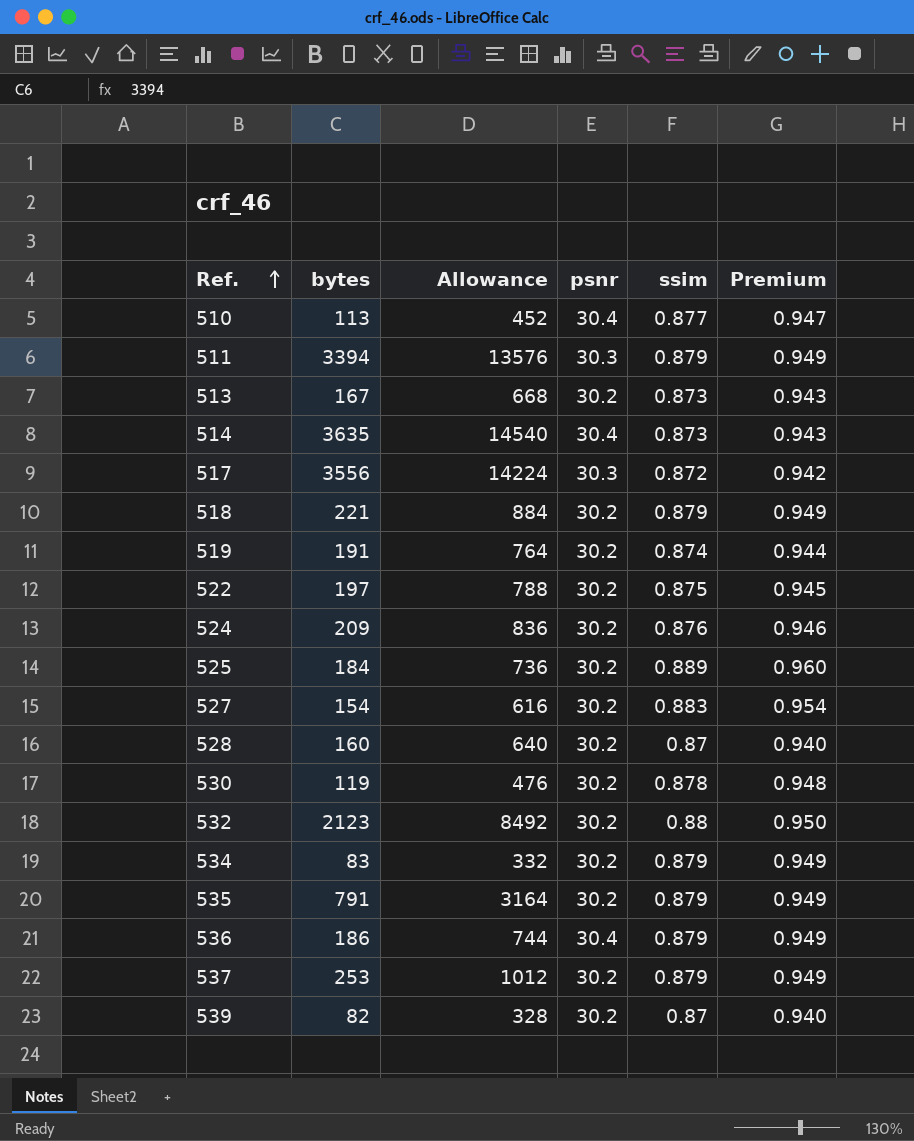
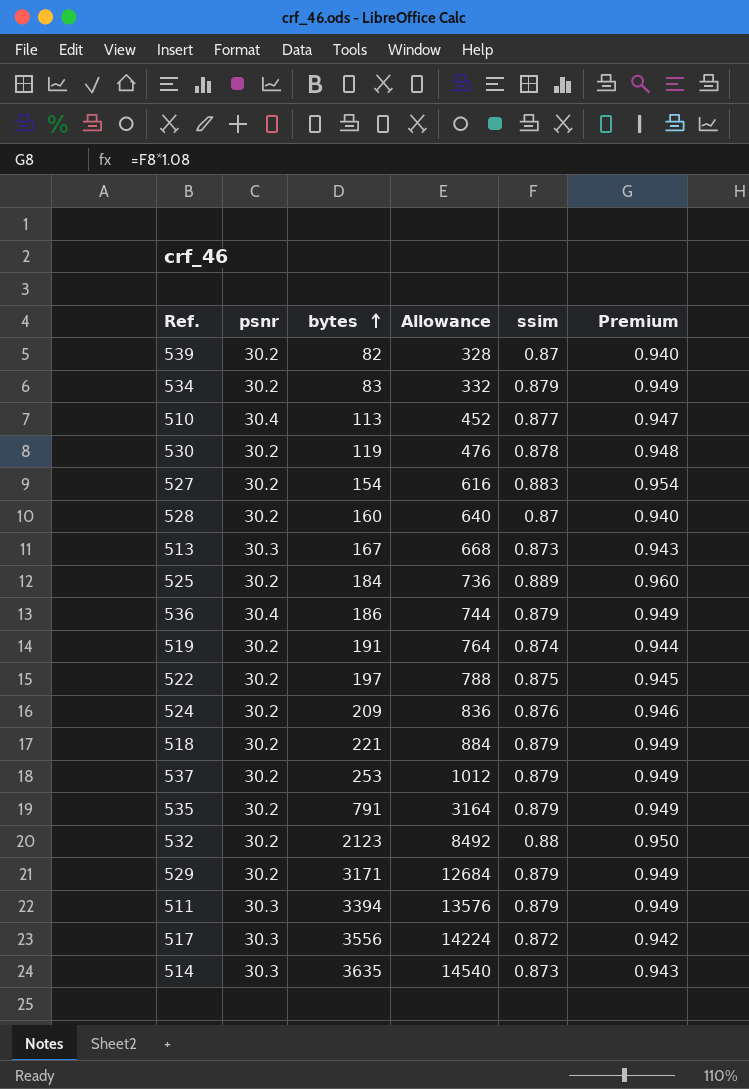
row order: Ref. ascending -> bytes ascending
column psnr | position: 4 -> 2
513 | psnr: 30.2 -> 30.3
row 529: none -> 30.2 | 3171 | 12684 | 0.879 | 0.949
514 | psnr: 30.4 -> 30.3

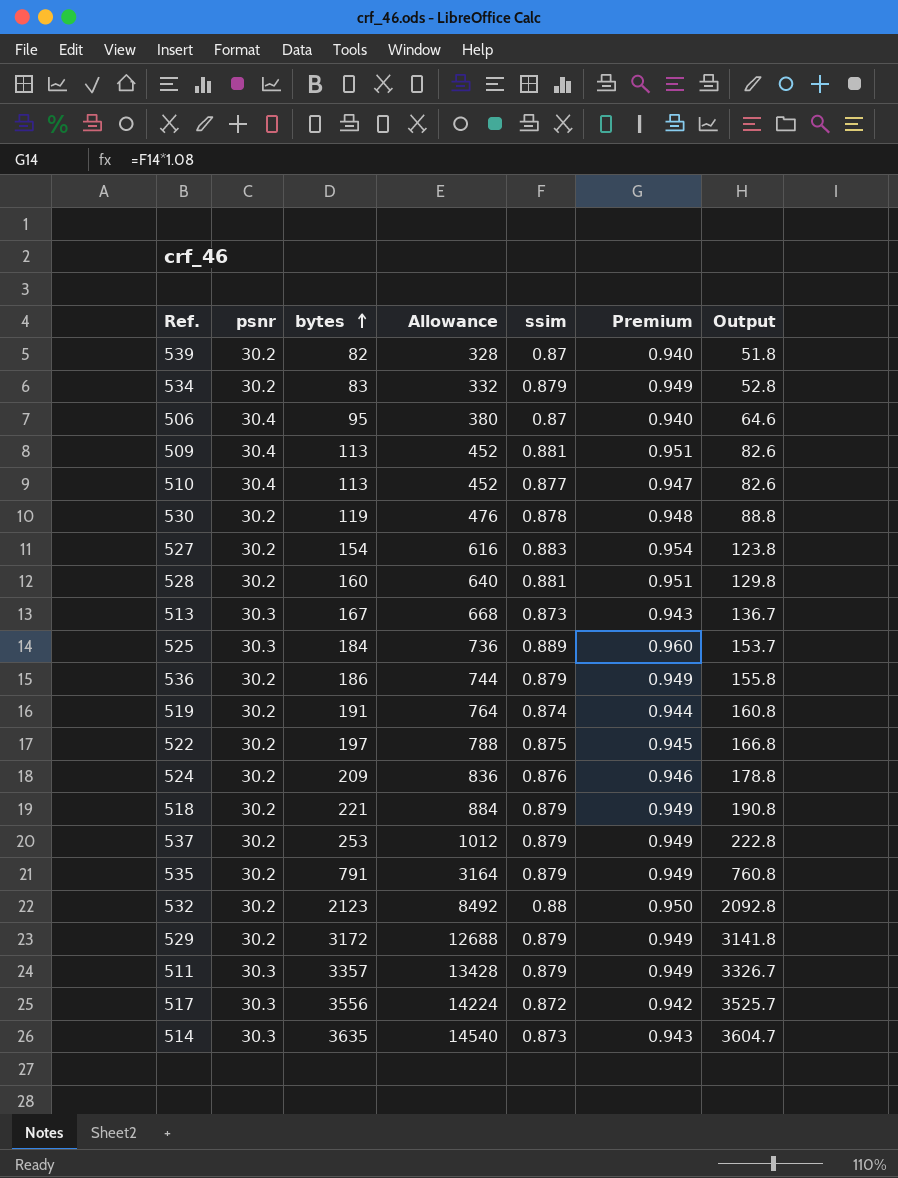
column Output | formula: none -> [bytes] - [psnr]
row 506: none -> 30.4 | 95 | 380 | 0.87 | 0.940 | 64.6
row 509: none -> 30.4 | 113 | 452 | 0.881 | 0.951 | 82.6
528 | ssim: 0.87 -> 0.881
528 | Premium: 0.940 -> 0.951
525 | psnr: 30.2 -> 30.3
536 | psnr: 30.4 -> 30.2
529 | bytes: 3171 -> 3172
529 | Allowance: 12684 -> 12688
511 | bytes: 3394 -> 3357
511 | Allowance: 13576 -> 13428

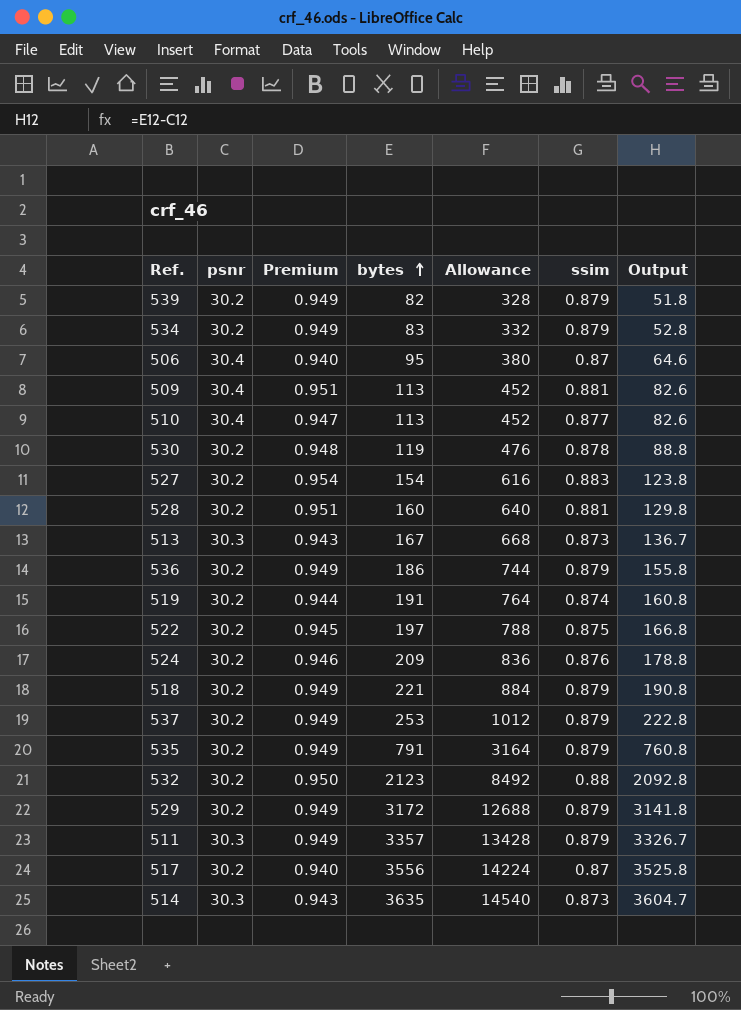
column Premium | position: 6 -> 3
row 525: 30.3 | 184 | 736 | 0.889 | 0.960 | 153.7 -> none
539 | Premium: 0.940 -> 0.949
539 | ssim: 0.87 -> 0.879
517 | psnr: 30.3 -> 30.2
517 | Premium: 0.942 -> 0.940
517 | ssim: 0.872 -> 0.87
517 | Output: 3525.7 -> 3525.8

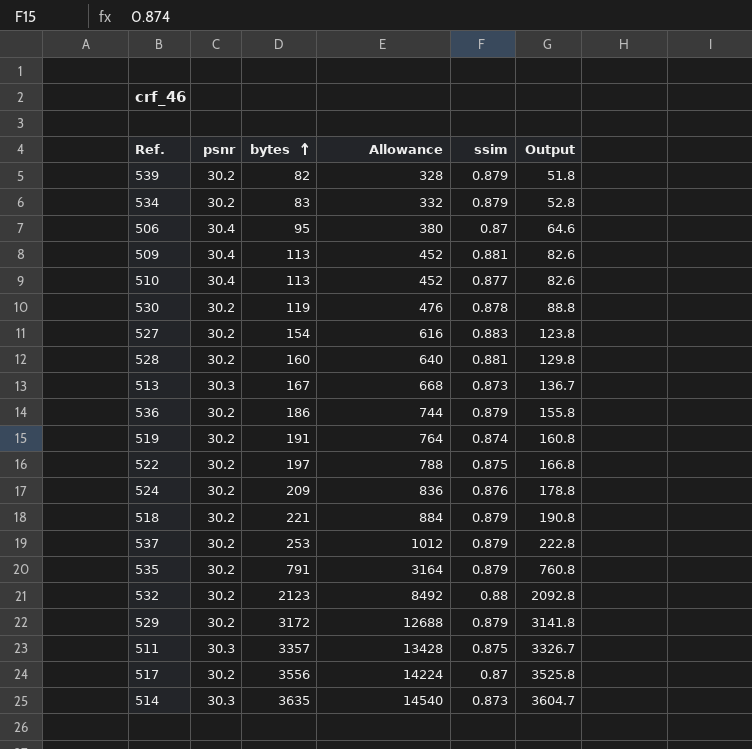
column Premium | formula: [ssim] * 1.08 -> none
511 | ssim: 0.879 -> 0.875

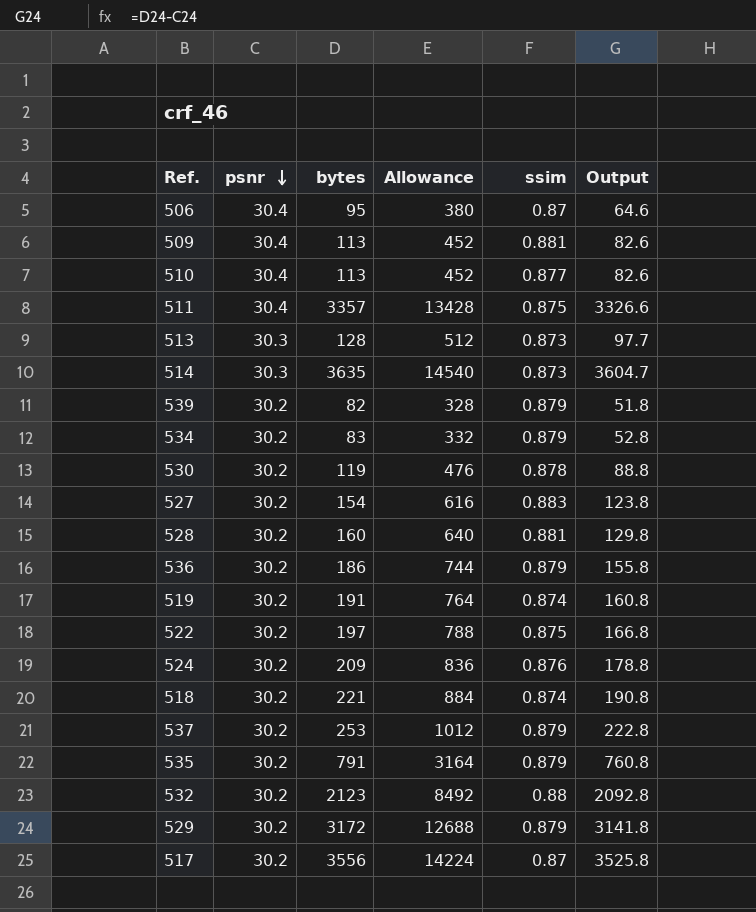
row order: bytes ascending -> psnr descending
511 | psnr: 30.3 -> 30.4
511 | Output: 3326.7 -> 3326.6
513 | bytes: 167 -> 128
513 | Allowance: 668 -> 512
513 | Output: 136.7 -> 97.7
518 | ssim: 0.879 -> 0.874

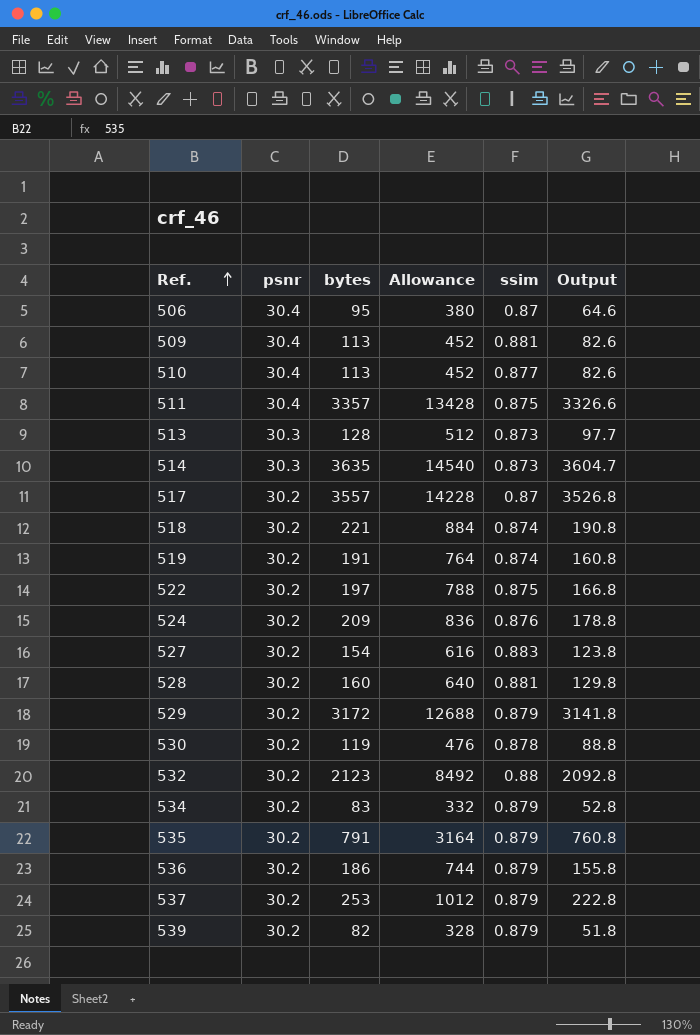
row order: psnr descending -> Ref. ascending
517 | bytes: 3556 -> 3557
517 | Allowance: 14224 -> 14228
517 | Output: 3525.8 -> 3526.8

